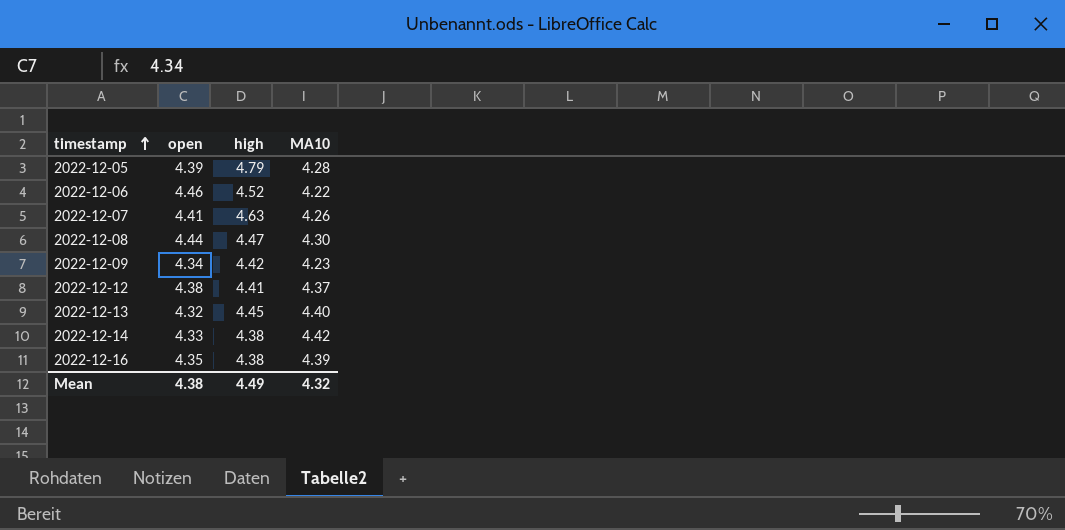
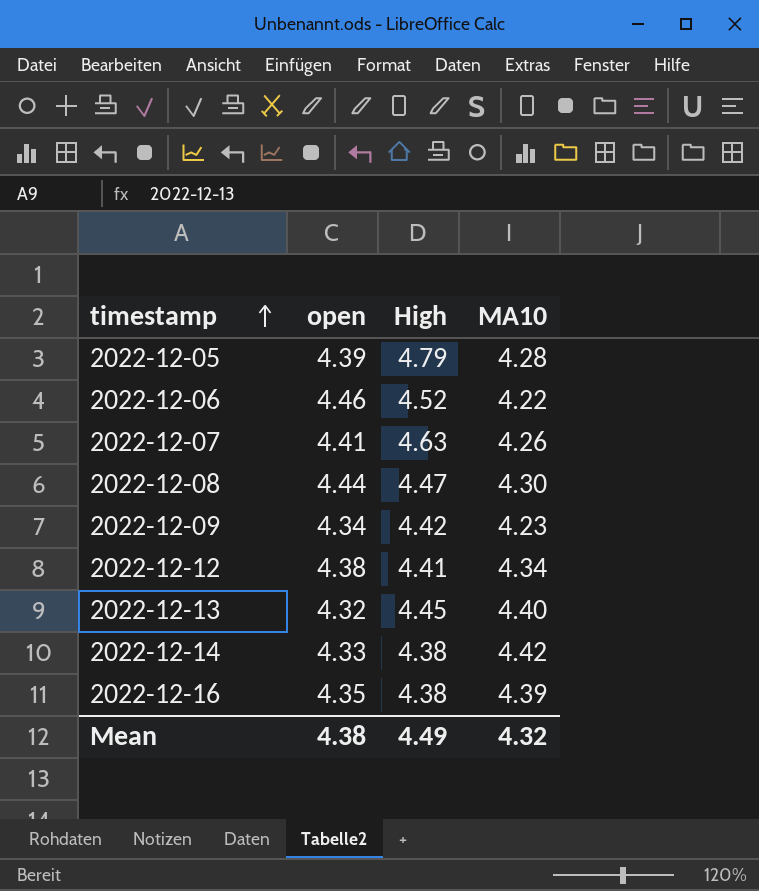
column name: high -> High
2022-12-12 | MA10: 4.37 -> 4.34

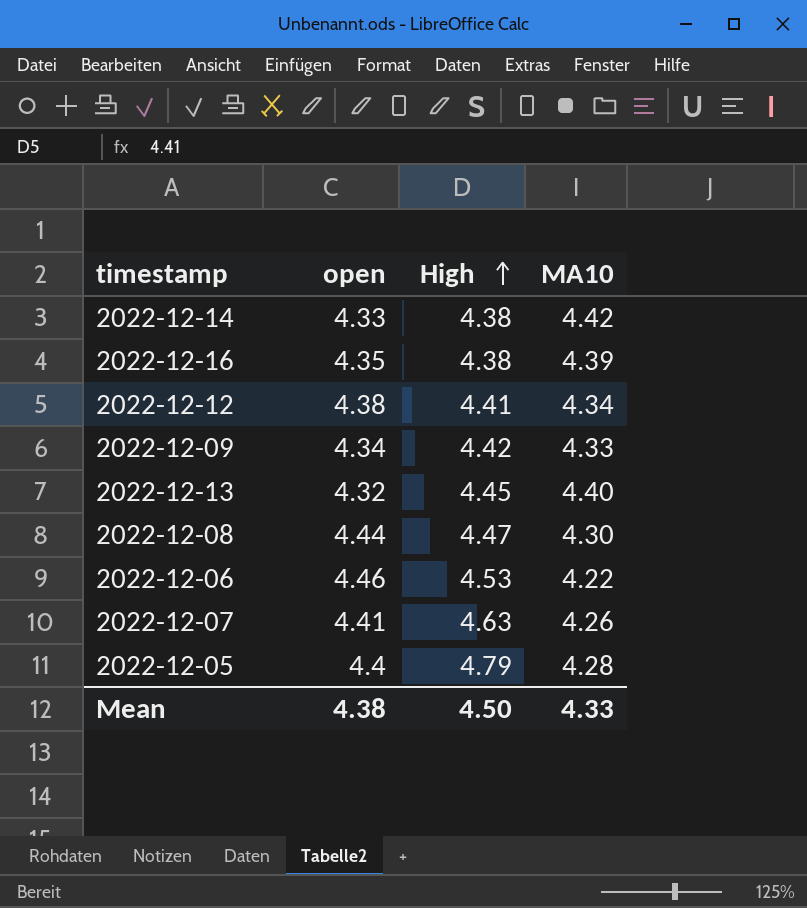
row order: timestamp ascending -> High ascending
2022-12-09 | MA10: 4.23 -> 4.33
2022-12-06 | High: 4.52 -> 4.53
2022-12-05 | open: 4.39 -> 4.4
Mean | High: 4.49 -> 4.50
Mean | MA10: 4.32 -> 4.33

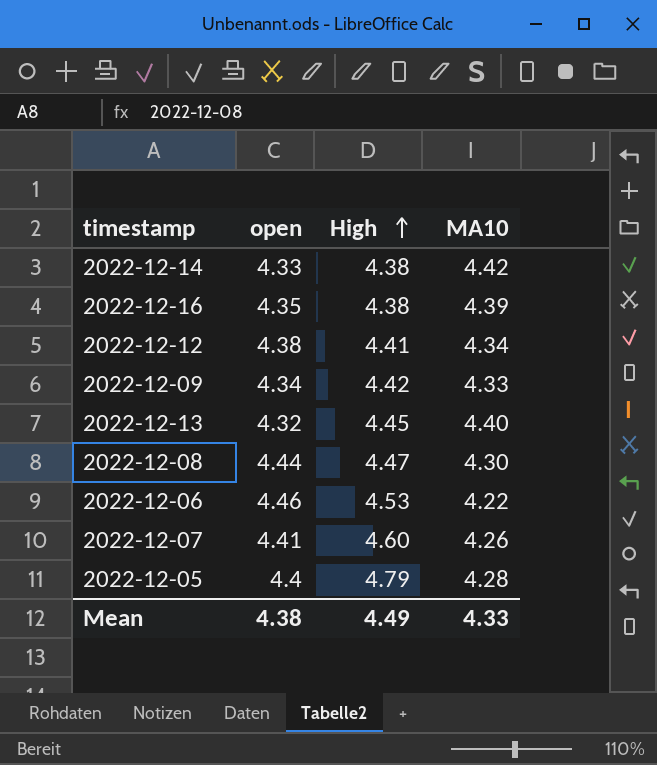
2022-12-07 | High: 4.63 -> 4.60
Mean | High: 4.50 -> 4.49

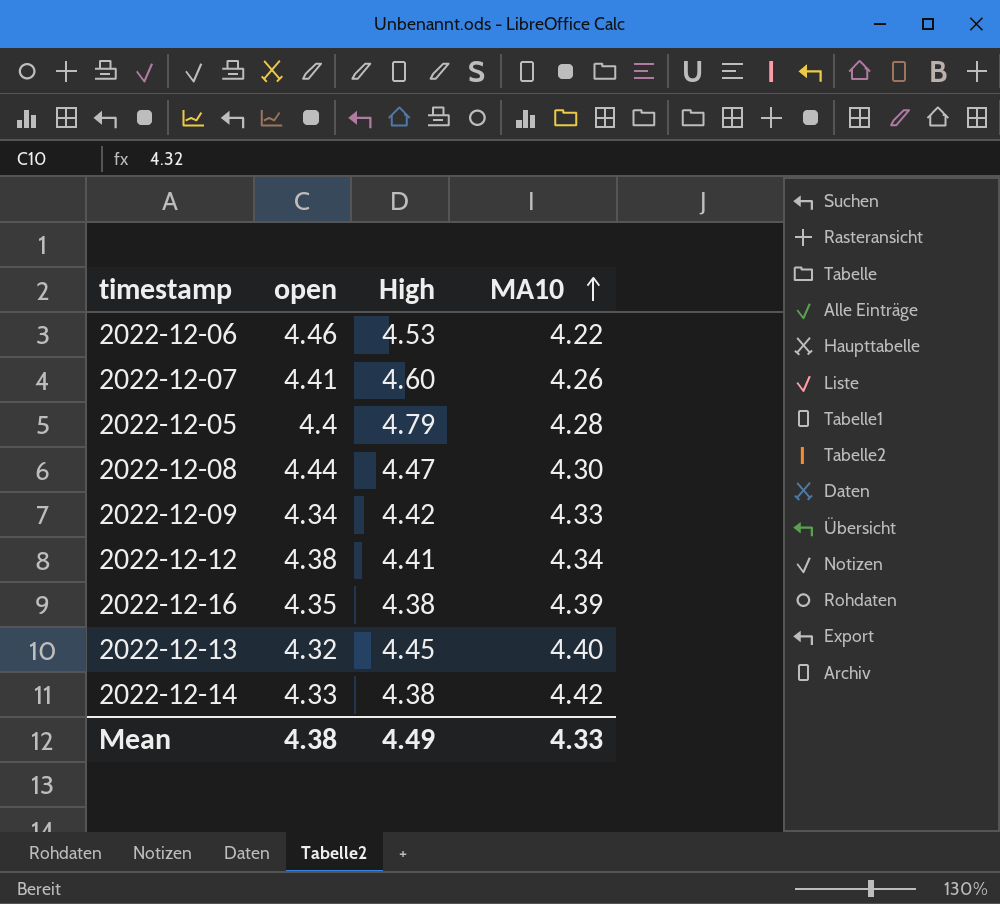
row order: High ascending -> MA10 ascending

